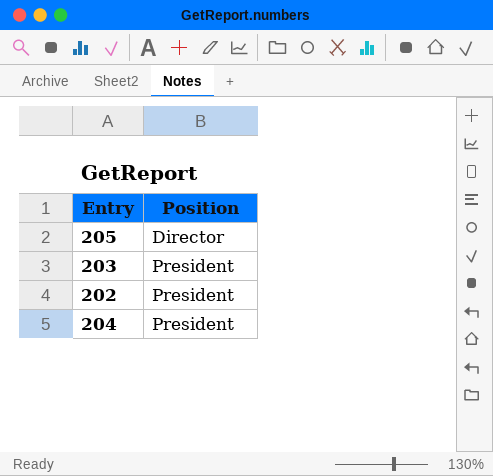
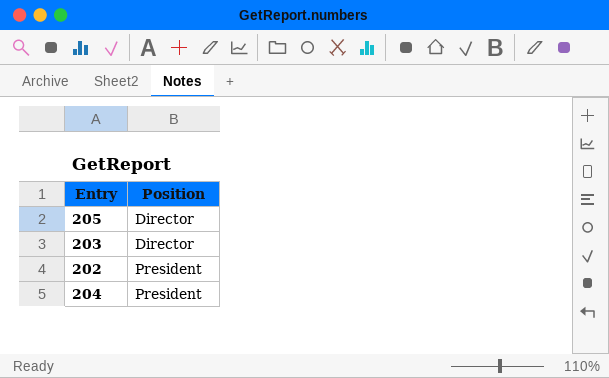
203 | Position: President -> Director

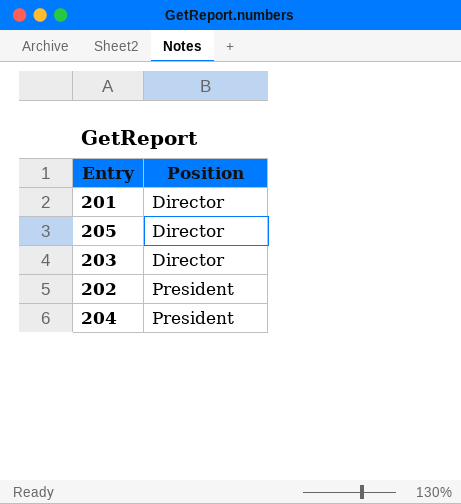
row 201: none -> Director

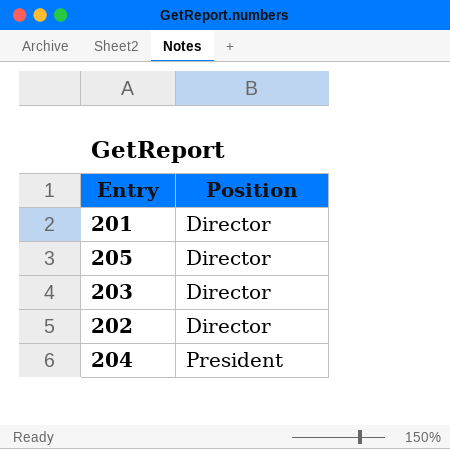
202 | Position: President -> Director

